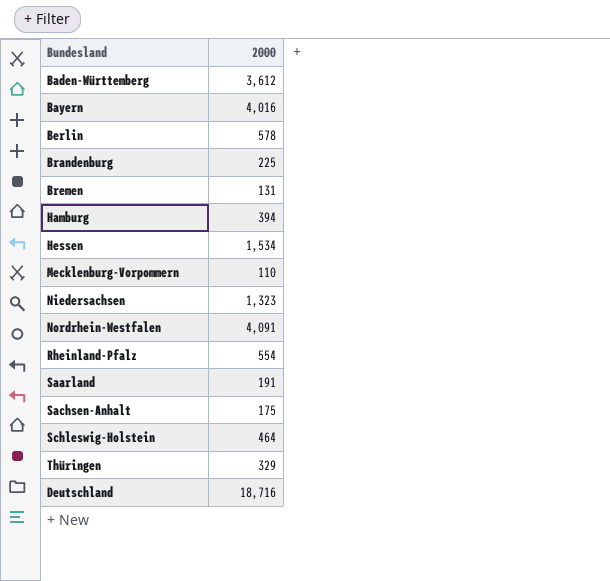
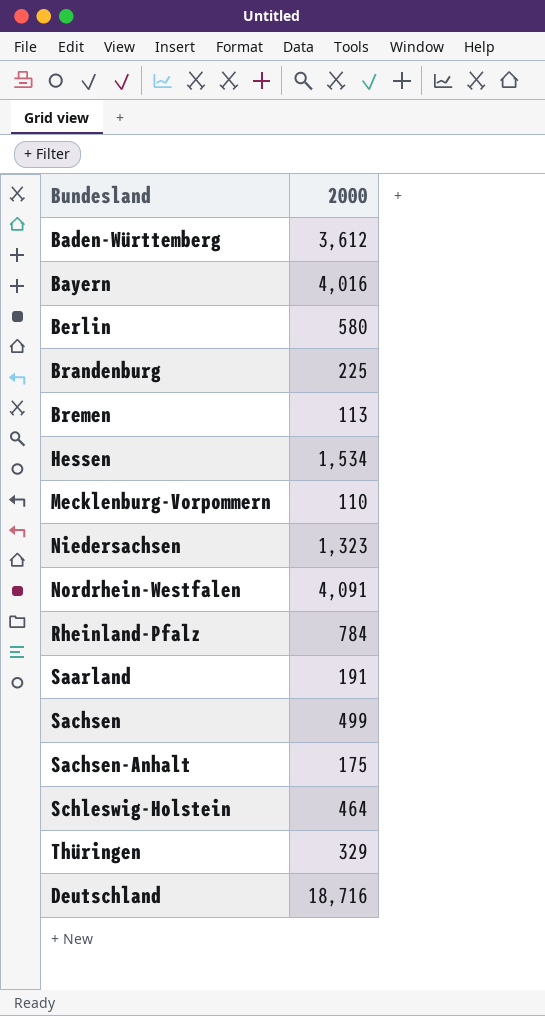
row Hamburg: 394 -> none
Berlin | 2000: 578 -> 580
Bremen | 2000: 131 -> 113
Rheinland-Pfalz | 2000: 554 -> 784
row Sachsen: none -> 499

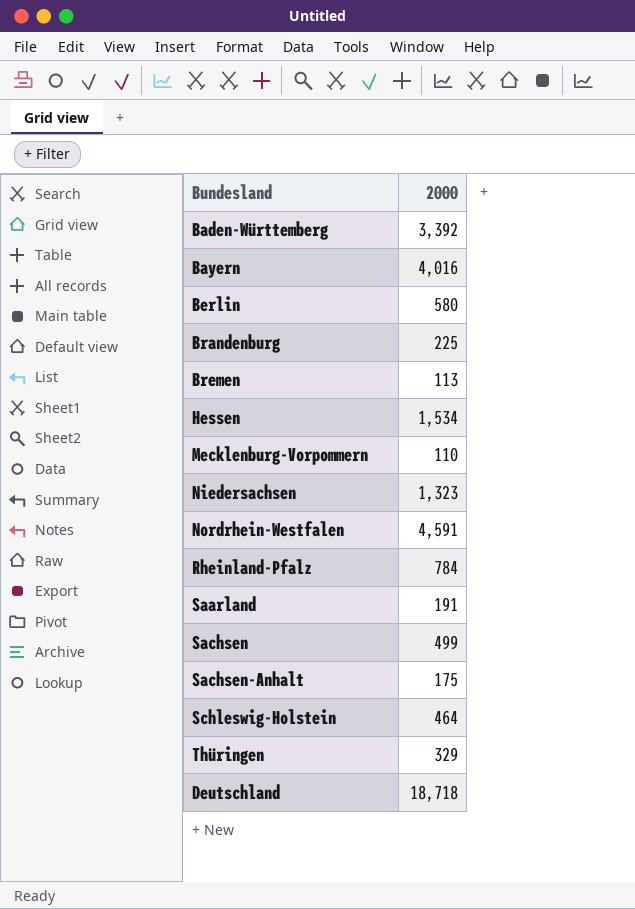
Baden-Württemberg | 2000: 3,612 -> 3,392
Nordrhein-Westfalen | 2000: 4,091 -> 4,591
Deutschland | 2000: 18,716 -> 18,718

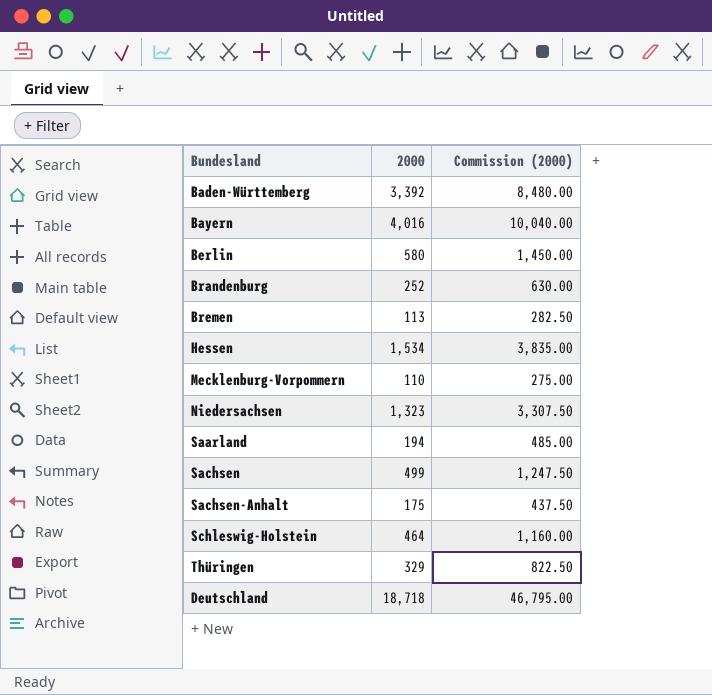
column Commission (2000) | formula: none -> [2000] * 2.5
row Nordrhein-Westfalen: 4,591 -> none
row Rheinland-Pfalz: 784 -> none
Brandenburg | 2000: 225 -> 252
Saarland | 2000: 191 -> 194

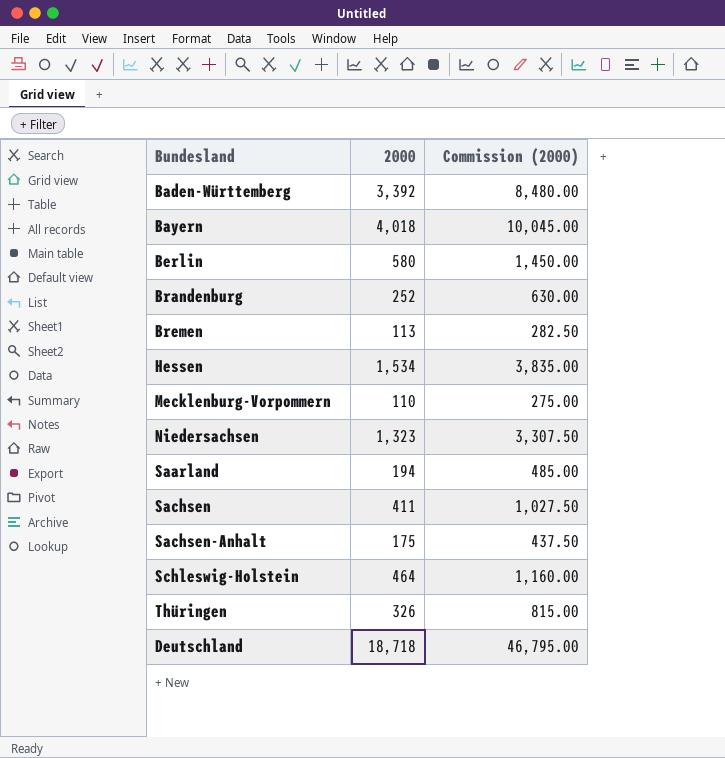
Bayern | 2000: 4,016 -> 4,018
Bayern | Commission (2000): 10,040.00 -> 10,045.00
Sachsen | 2000: 499 -> 411
Sachsen | Commission (2000): 1,247.50 -> 1,027.50
Thüringen | 2000: 329 -> 326
Thüringen | Commission (2000): 822.50 -> 815.00

